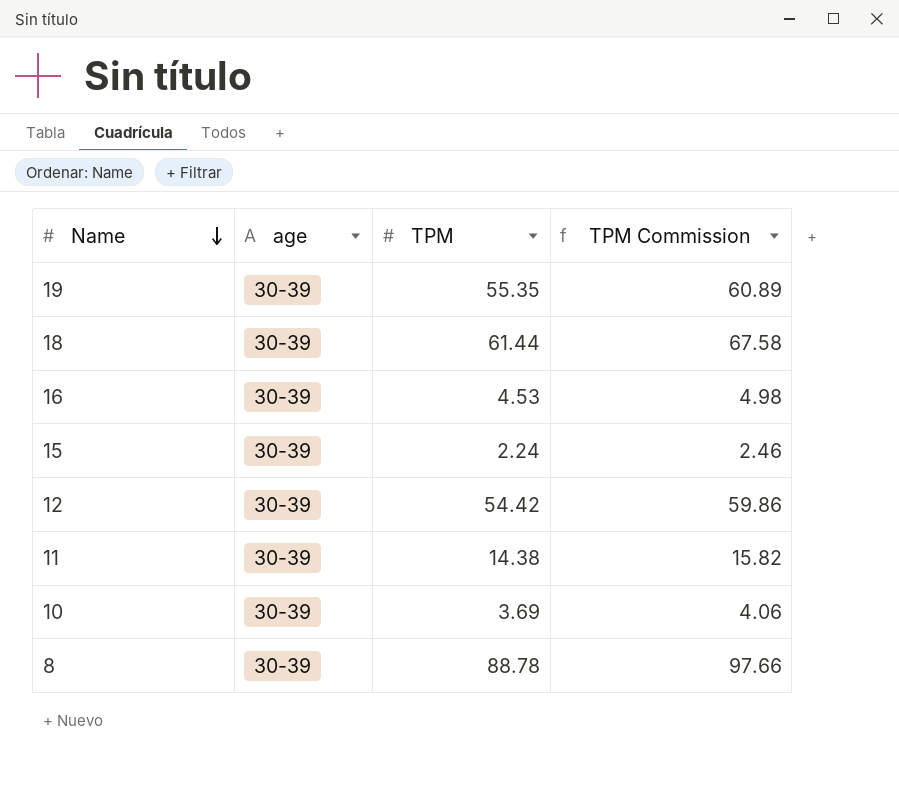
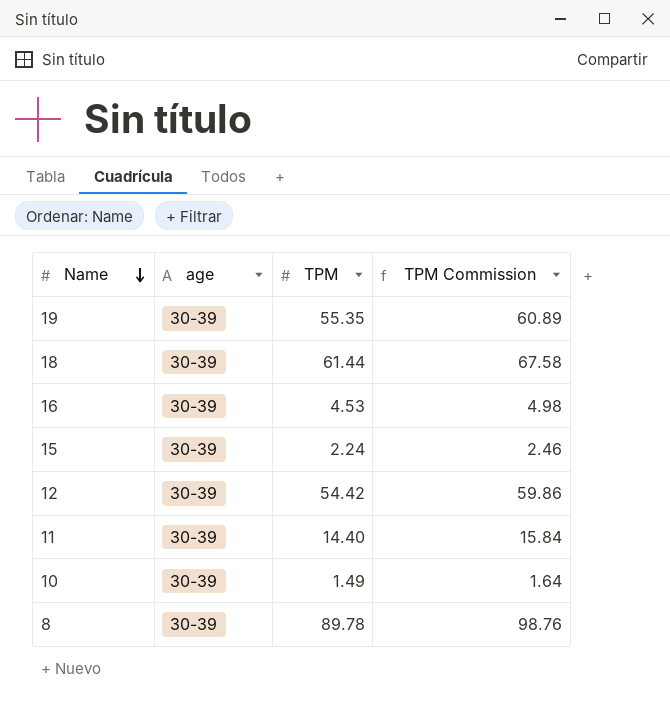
11 | TPM: 14.38 -> 14.40
11 | TPM Commission: 15.82 -> 15.84
10 | TPM: 3.69 -> 1.49
10 | TPM Commission: 4.06 -> 1.64
8 | TPM: 88.78 -> 89.78
8 | TPM Commission: 97.66 -> 98.76

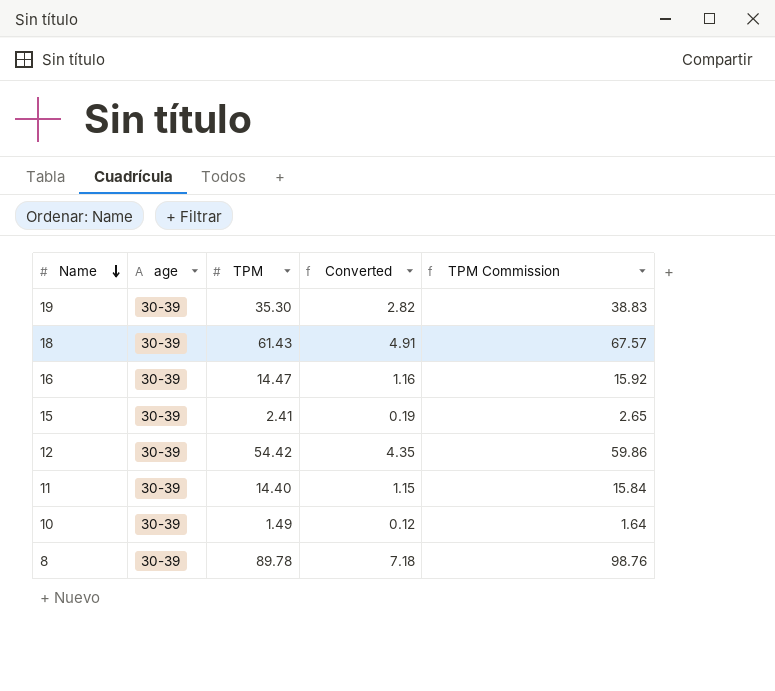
column Converted | formula: none -> [TPM] * 0.08
19 | TPM: 55.35 -> 35.30
19 | TPM Commission: 60.89 -> 38.83
18 | TPM: 61.44 -> 61.43
18 | TPM Commission: 67.58 -> 67.57
16 | TPM: 4.53 -> 14.47
16 | TPM Commission: 4.98 -> 15.92
15 | TPM: 2.24 -> 2.41
15 | TPM Commission: 2.46 -> 2.65

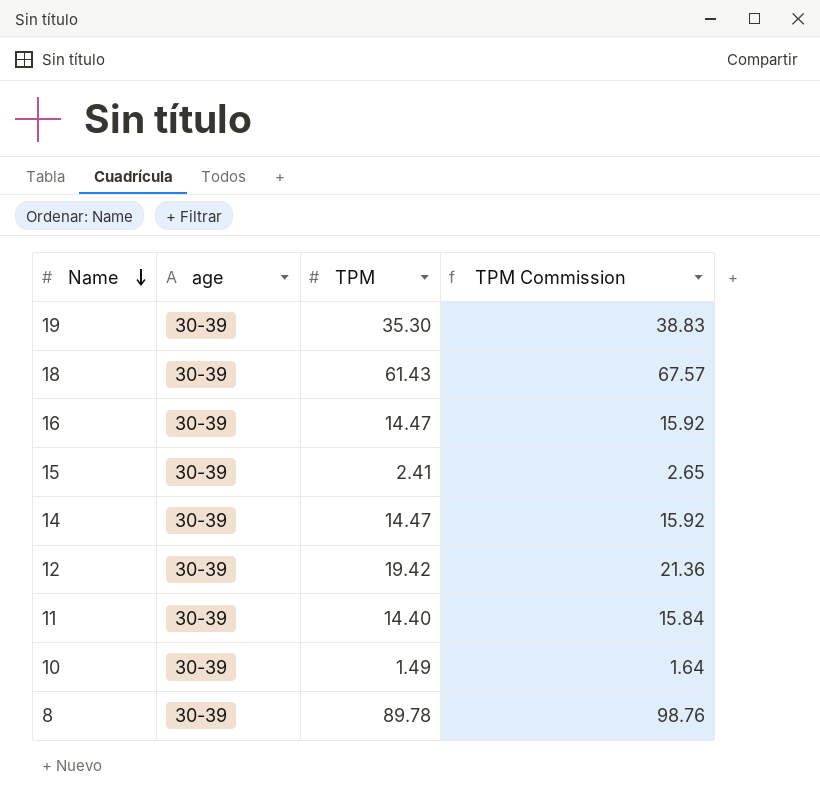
column Converted | formula: [TPM] * 0.08 -> none
row 14: none -> 30-39 | 14.47 | 15.92
12 | TPM: 54.42 -> 19.42
12 | TPM Commission: 59.86 -> 21.36

